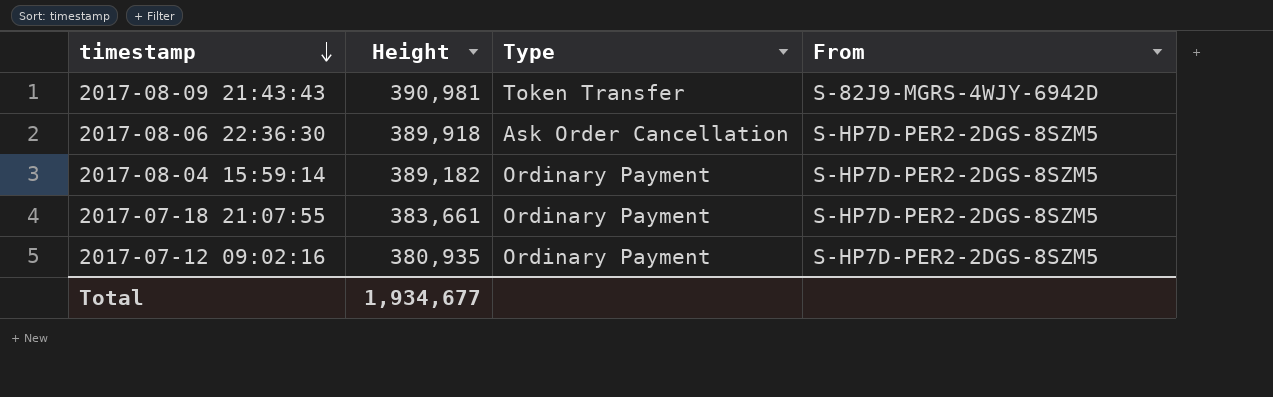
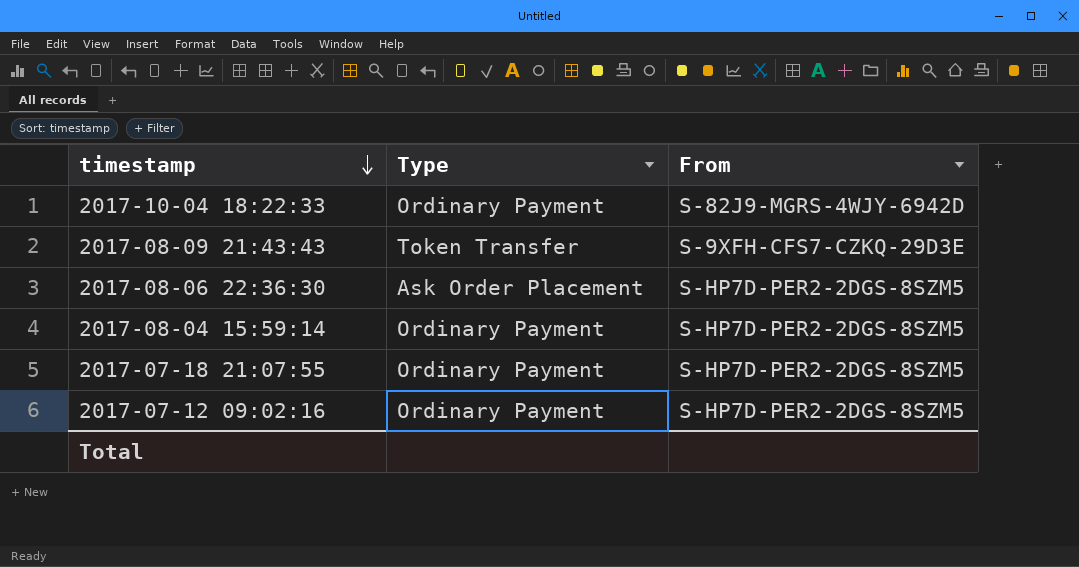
column Height | position: 2 -> none
row 2017-10-04 18:22:33: none -> Ordinary Payment | S-82J9-MGRS-4WJY-6942D
2017-08-09 21:43:43 | From: S-82J9-MGRS-4WJY-6942D -> S-9XFH-CFS7-CZKQ-29D3E
2017-08-06 22:36:30 | Type: Ask Order Cancellation -> Ask Order Placement

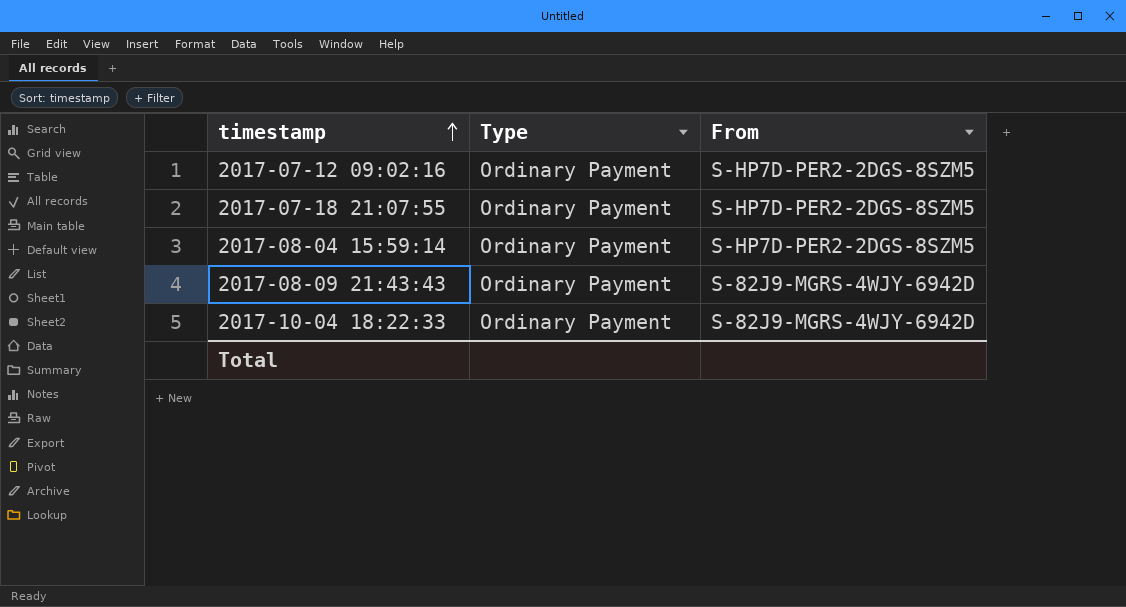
row order: timestamp descending -> timestamp ascending
row 2017-08-06 22:36:30: Ask Order Placement | S-HP7D-PER2-2DGS-8SZM5 -> none
2017-08-09 21:43:43 | Type: Token Transfer -> Ordinary Payment
2017-08-09 21:43:43 | From: S-9XFH-CFS7-CZKQ-29D3E -> S-82J9-MGRS-4WJY-6942D

